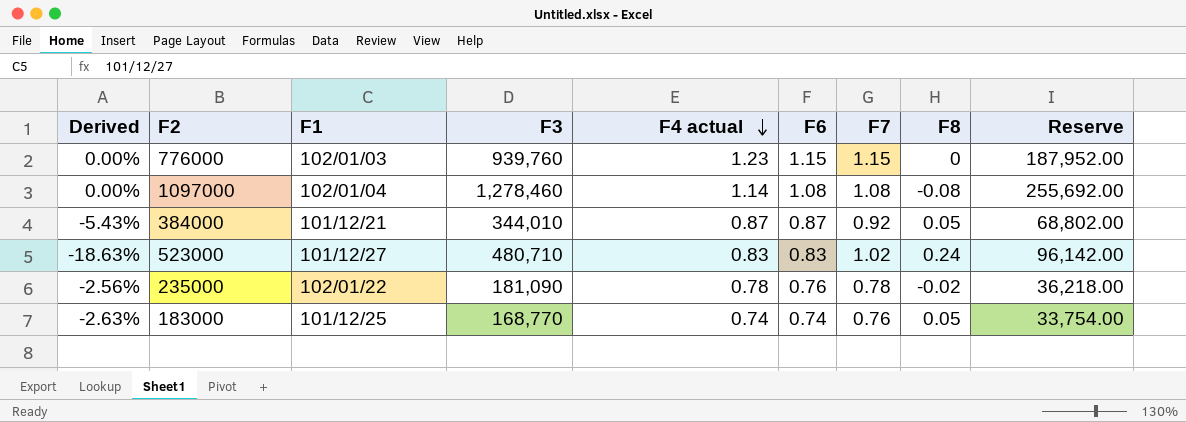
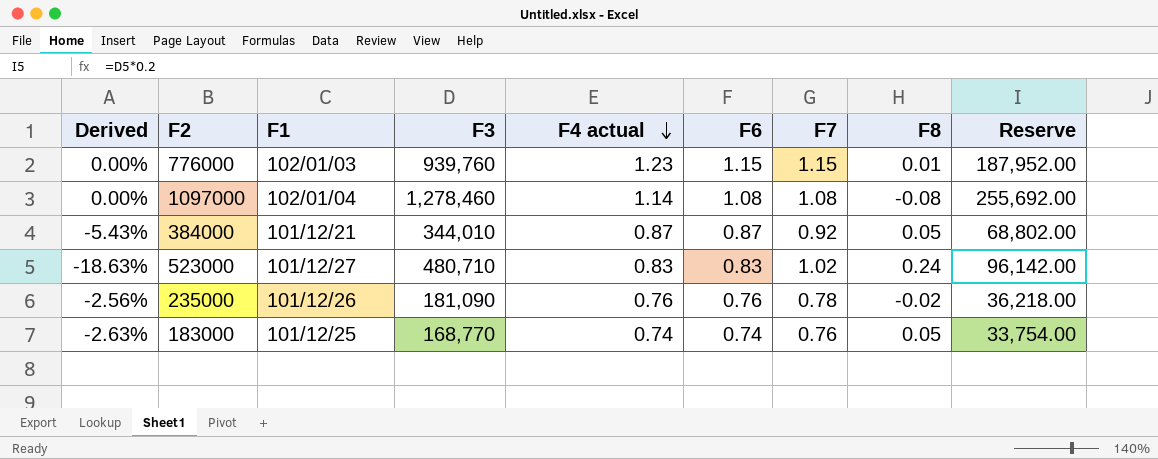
776000 | F8: 0 -> 0.01
235000 | F1: 102/01/22 -> 101/12/26
235000 | F4 actual: 0.78 -> 0.76

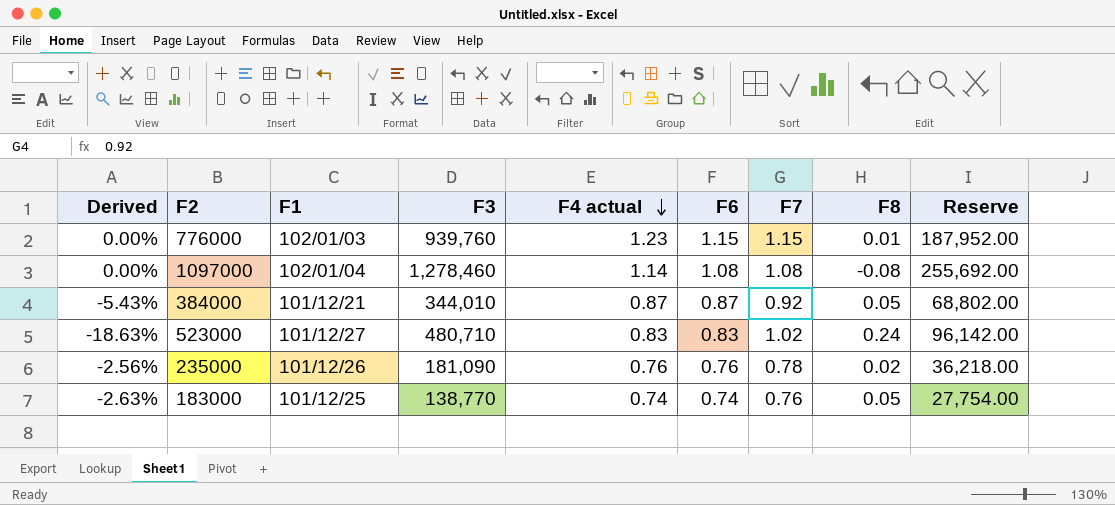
235000 | F8: -0.02 -> 0.02
183000 | F3: 168,770 -> 138,770
183000 | Reserve: 33,754.00 -> 27,754.00

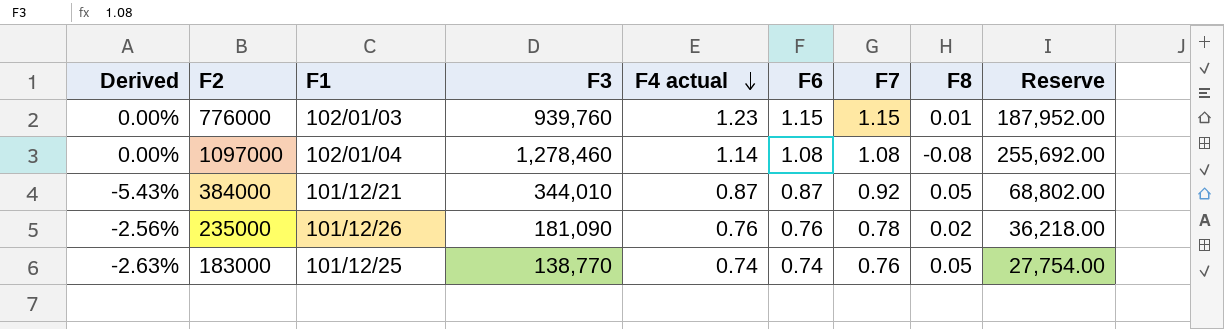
row 523000: -18.63% | 101/12/27 | 480,710 | 0.83 | 0.83 | 1.02 | 0.24 | 96,142.00 -> none

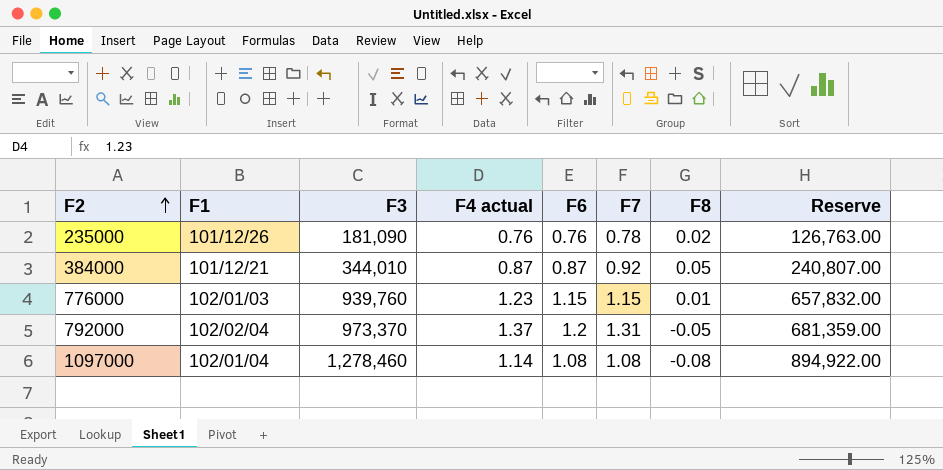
row order: F4 actual descending -> F2 ascending
column Derived | formula: ([F6] - [F7]) / [F7] -> none
column Reserve | formula: [F3] * 0.2 -> [F3] * 0.7
row 183000: -2.63% | 101/12/25 | 138,770 | 0.74 | 0.74 | 0.76 | 0.05 | 27,754.00 -> none
row 792000: none -> 102/02/04 | 973,370 | 1.37 | 1.2 | 1.31 | -0.05 | 681,359.00

